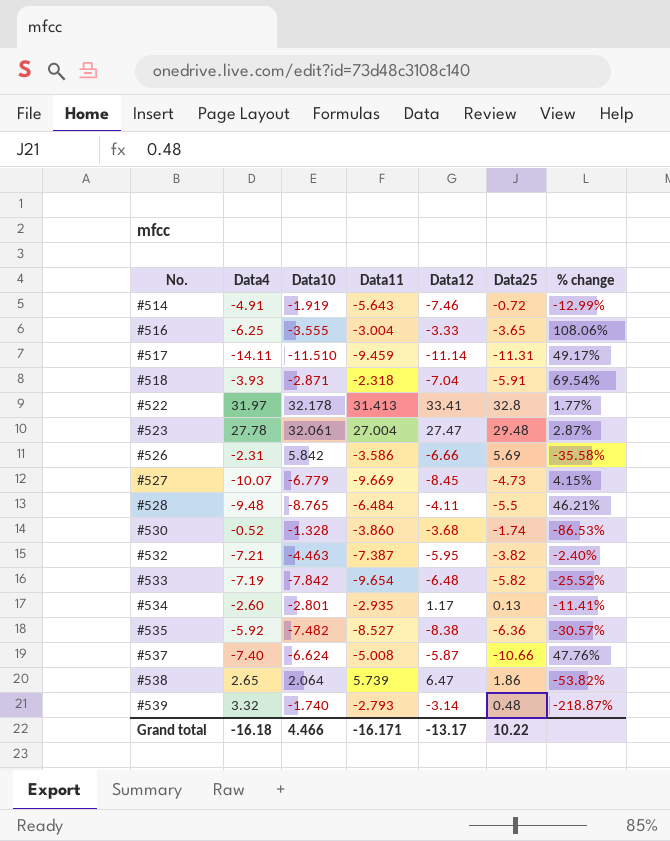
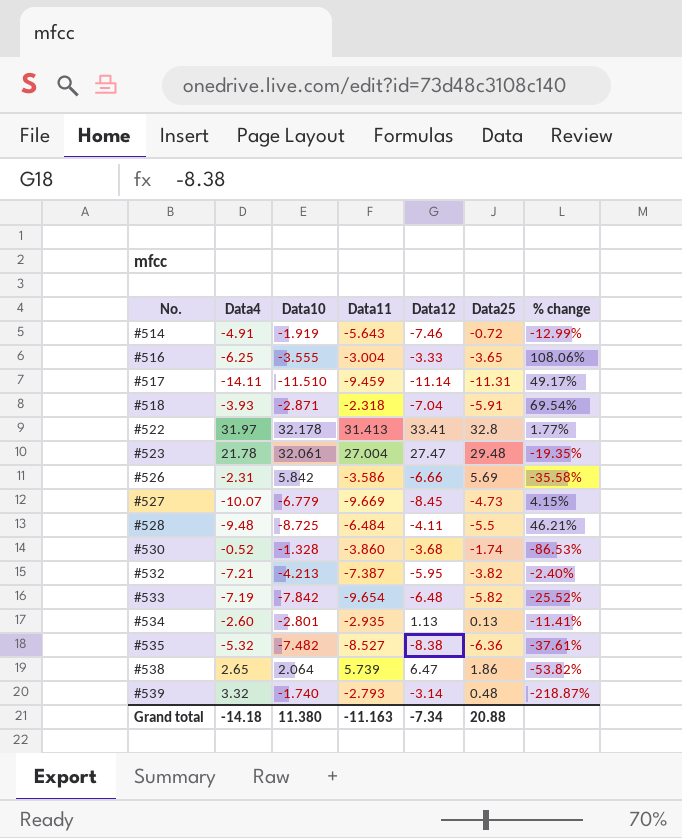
row #537: -7.40 | -6.624 | -5.008 | -5.87 | -10.66 | 47.76% -> none
#523 | Data4: 27.78 -> 21.78
#523 | % change: 2.87% -> -19.35%
#528 | Data10: -8.765 -> -8.725
#532 | Data10: -4.463 -> -4.213
#534 | Data12: 1.17 -> 1.13
#535 | Data4: -5.92 -> -5.32
#535 | % change: -30.57% -> -37.61%
Grand total | Data4: -16.18 -> -14.18
Grand total | Data10: 4.466 -> 11.380
Grand total | Data11: -16.171 -> -11.163
Grand total | Data12: -13.17 -> -7.34
Grand total | Data25: 10.22 -> 20.88

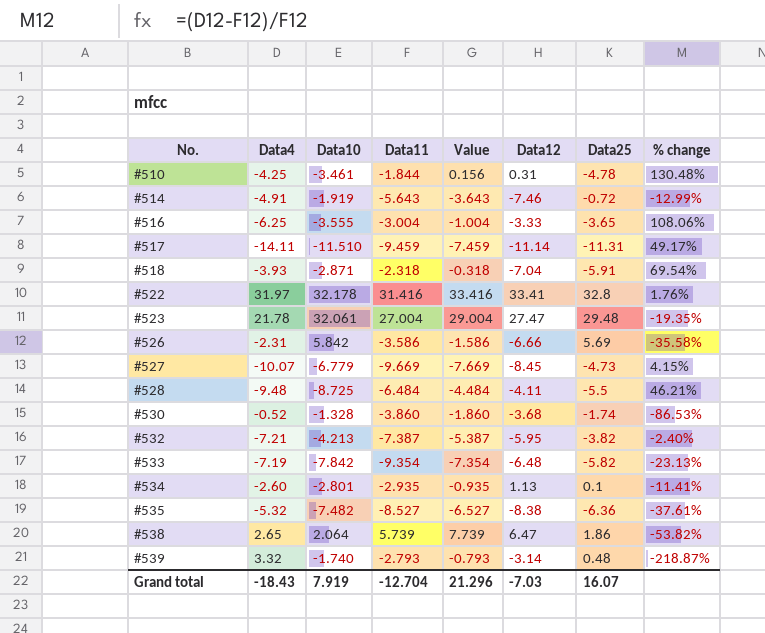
column Value | formula: none -> [Data11] + 2
row #510: none -> -4.25 | -3.461 | -1.844 | 0.156 | 0.31 | -4.78 | 130.48%
#522 | Data11: 31.413 -> 31.416
#522 | % change: 1.77% -> 1.76%
#533 | Data11: -9.654 -> -9.354
#533 | % change: -25.52% -> -23.13%
#534 | Data25: 0.13 -> 0.1
Grand total | Data4: -14.18 -> -18.43
Grand total | Data10: 11.380 -> 7.919
Grand total | Data11: -11.163 -> -12.704
Grand total | Data12: -7.34 -> -7.03
Grand total | Data25: 20.88 -> 16.07

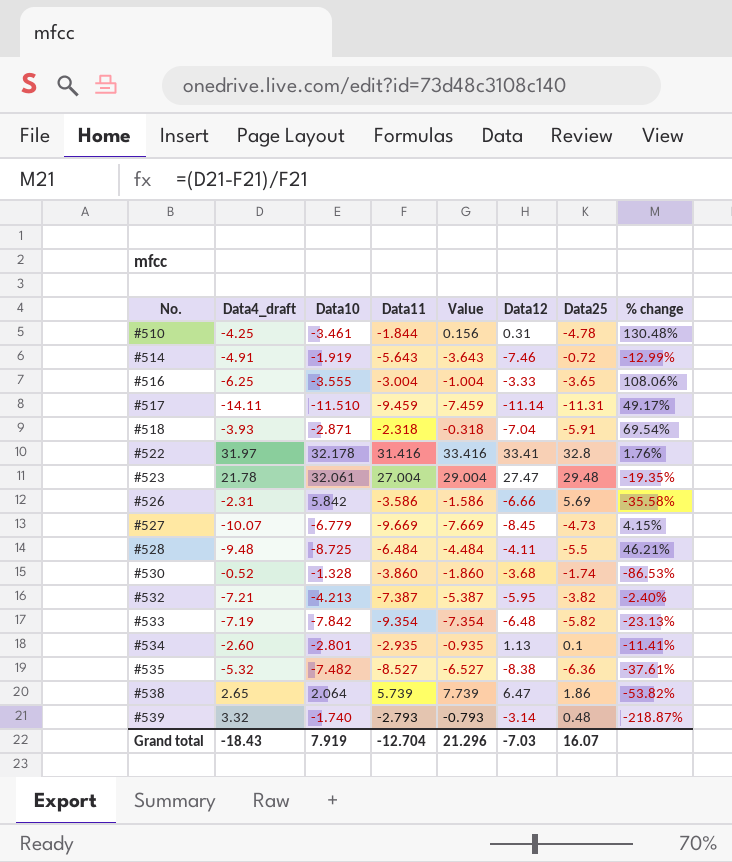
column name: Data4 -> Data4_draft

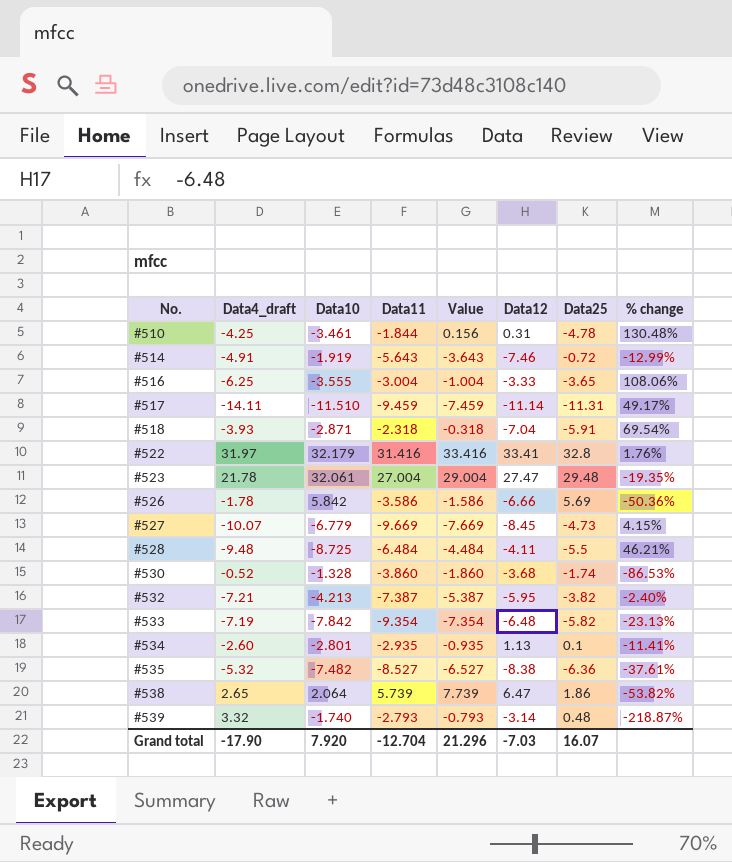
#522 | Data10: 32.178 -> 32.179
#526 | Data4_draft: -2.31 -> -1.78
#526 | % change: -35.58% -> -50.36%
Grand total | Data4_draft: -18.43 -> -17.90
Grand total | Data10: 7.919 -> 7.920

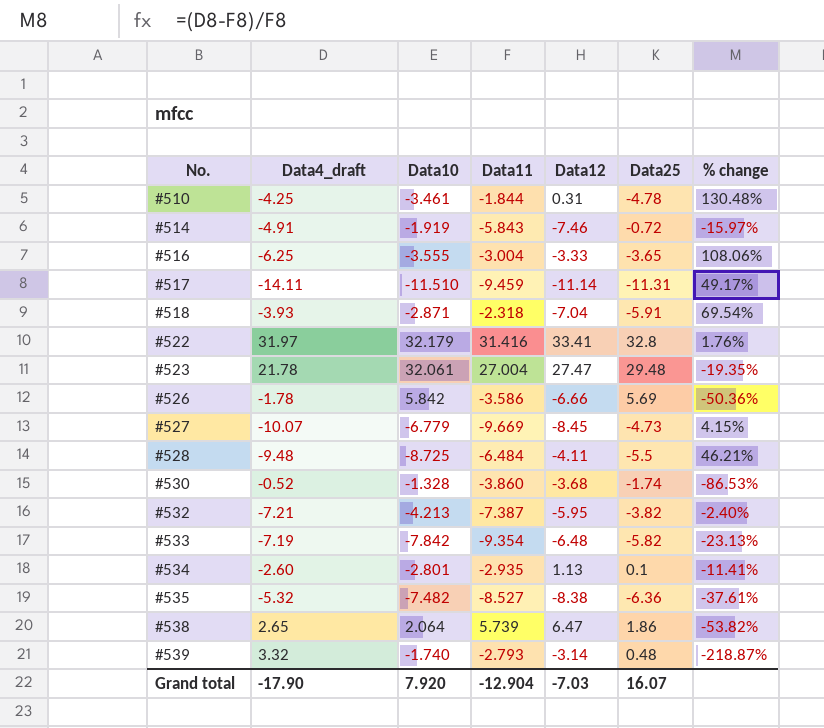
column Value | formula: [Data11] + 2 -> none
#514 | Data11: -5.643 -> -5.843
#514 | % change: -12.99% -> -15.97%
Grand total | Data11: -12.704 -> -12.904

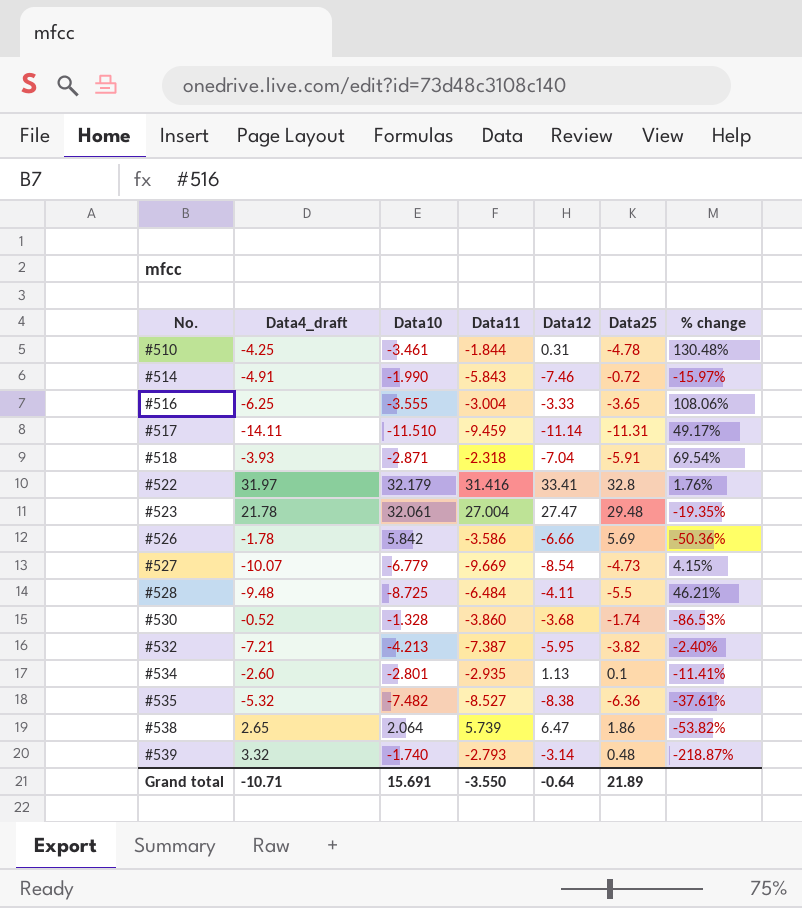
row #533: -7.19 | -7.842 | -9.354 | -6.48 | -5.82 | -23.13% -> none
#514 | Data10: -1.919 -> -1.990
#527 | Data12: -8.45 -> -8.54
Grand total | Data4_draft: -17.90 -> -10.71
Grand total | Data10: 7.920 -> 15.691
Grand total | Data11: -12.904 -> -3.550
Grand total | Data12: -7.03 -> -0.64
Grand total | Data25: 16.07 -> 21.89

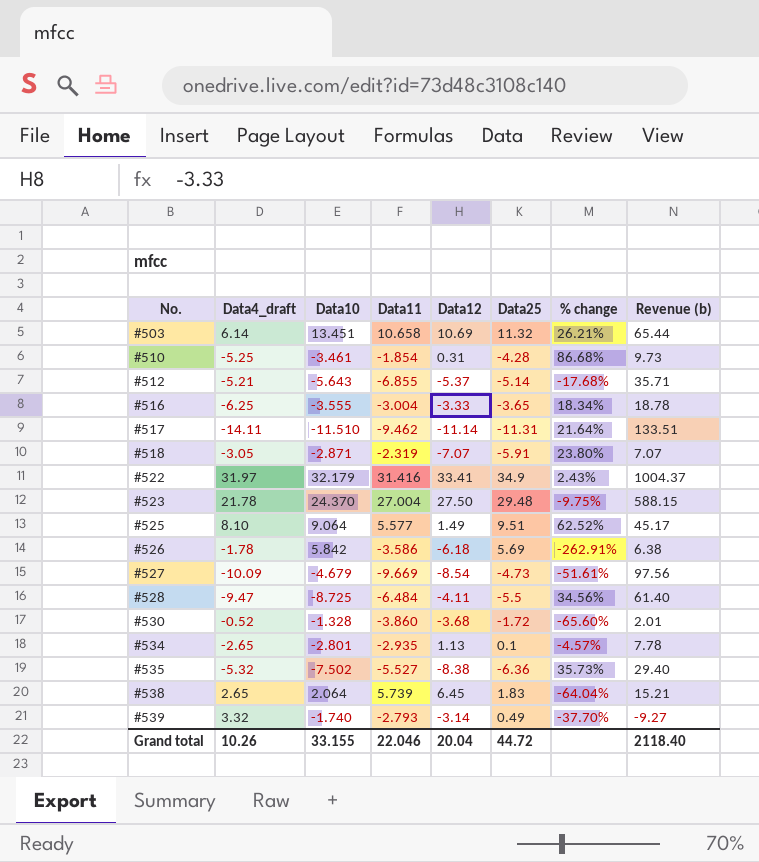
column % change | formula: ([Data4_draft] - [Data11]) / [Data11] -> ([Data10] - [Data11]) / [Data11]
column Revenue (b) | formula: none -> [Data4_draft] * [Data11]
row #514: -4.91 | -1.990 | -5.843 | -7.46 | -0.72 | -15.97% -> none
row #532: -7.21 | -4.213 | -7.387 | -5.95 | -3.82 | -2.40% -> none
row #503: none -> 6.14 | 13.451 | 10.658 | 10.69 | 11.32 | 26.21% | 65.44
#510 | Data4_draft: -4.25 -> -5.25
#510 | Data11: -1.844 -> -1.854
#510 | Data25: -4.78 -> -4.28
row #512: none -> -5.21 | -5.643 | -6.855 | -5.37 | -5.14 | -17.68% | 35.71
#517 | Data11: -9.459 -> -9.462
#518 | Data4_draft: -3.93 -> -3.05
#518 | Data11: -2.318 -> -2.319
#518 | Data12: -7.04 -> -7.07
#522 | Data25: 32.8 -> 34.9
#523 | Data10: 32.061 -> 24.370
#523 | Data12: 27.47 -> 27.50
row #525: none -> 8.10 | 9.064 | 5.577 | 1.49 | 9.51 | 62.52% | 45.17
#526 | Data12: -6.66 -> -6.18
#527 | Data4_draft: -10.07 -> -10.09
#527 | Data10: -6.779 -> -4.679
#528 | Data4_draft: -9.48 -> -9.47
#530 | Data25: -1.74 -> -1.72
#534 | Data4_draft: -2.60 -> -2.65
#535 | Data10: -7.482 -> -7.502
#535 | Data11: -8.527 -> -5.527
#538 | Data12: 6.47 -> 6.45
#538 | Data25: 1.86 -> 1.83
#539 | Data25: 0.48 -> 0.49
Grand total | Data4_draft: -10.71 -> 10.26
Grand total | Data10: 15.691 -> 33.155
Grand total | Data11: -3.550 -> 22.046
Grand total | Data12: -0.64 -> 20.04
Grand total | Data25: 21.89 -> 44.72

